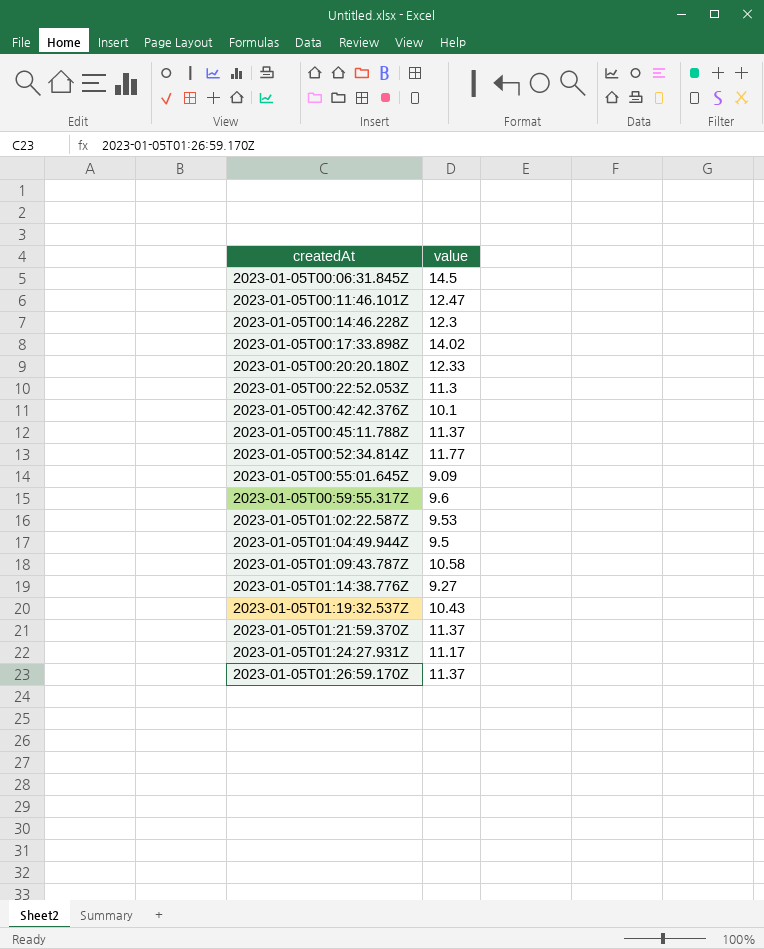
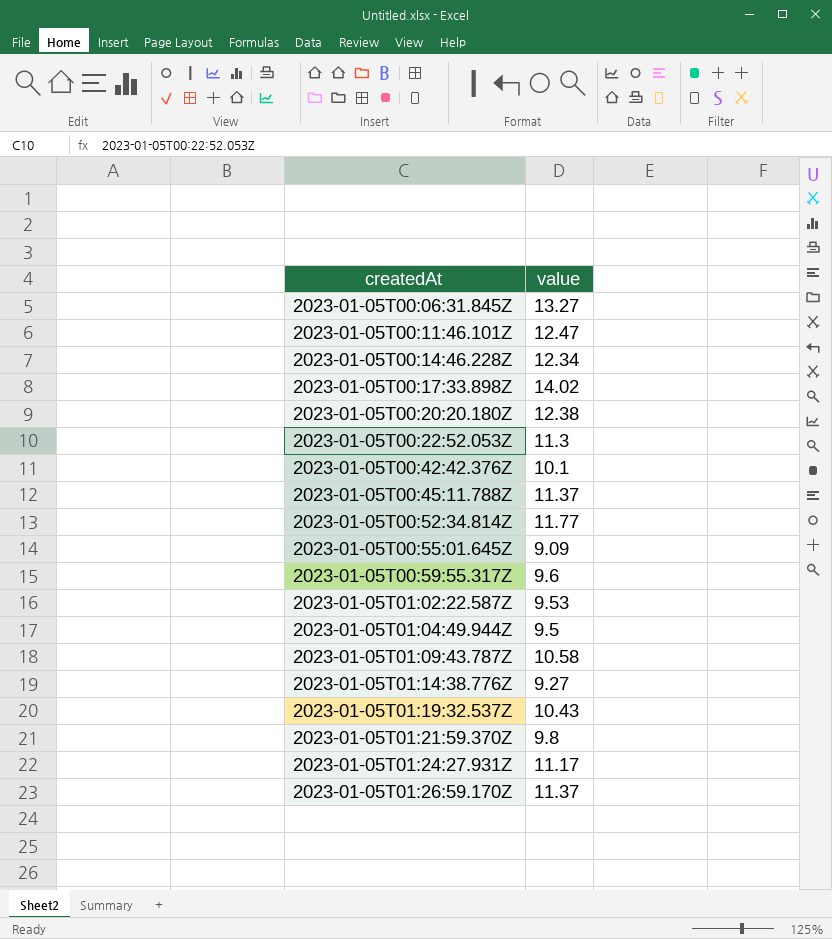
2023-01-05T00:06:31.845Z | value: 14.5 -> 13.27
2023-01-05T00:14:46.228Z | value: 12.3 -> 12.34
2023-01-05T00:20:20.180Z | value: 12.33 -> 12.38
2023-01-05T01:21:59.370Z | value: 11.37 -> 9.8

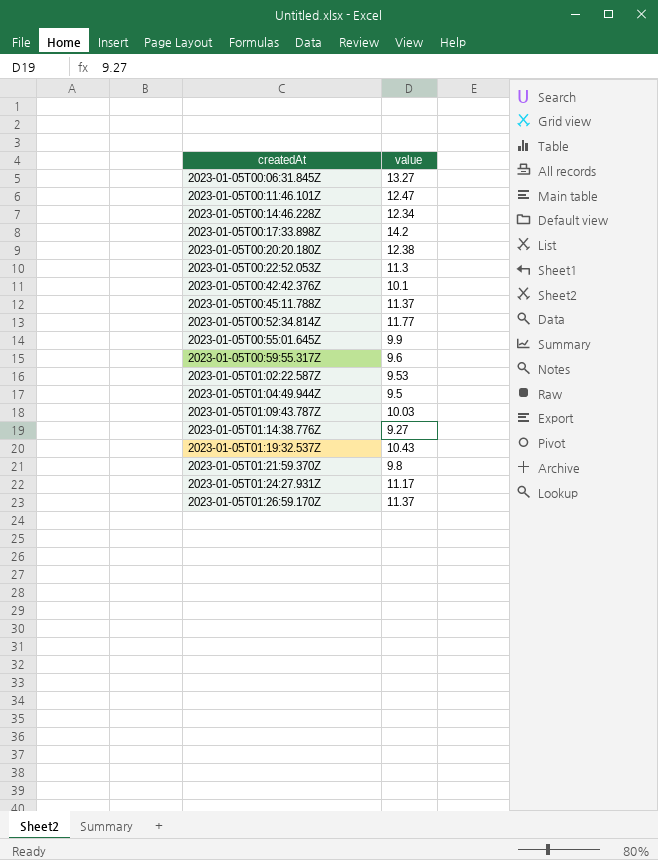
2023-01-05T00:17:33.898Z | value: 14.02 -> 14.2
2023-01-05T00:55:01.645Z | value: 9.09 -> 9.9
2023-01-05T01:09:43.787Z | value: 10.58 -> 10.03

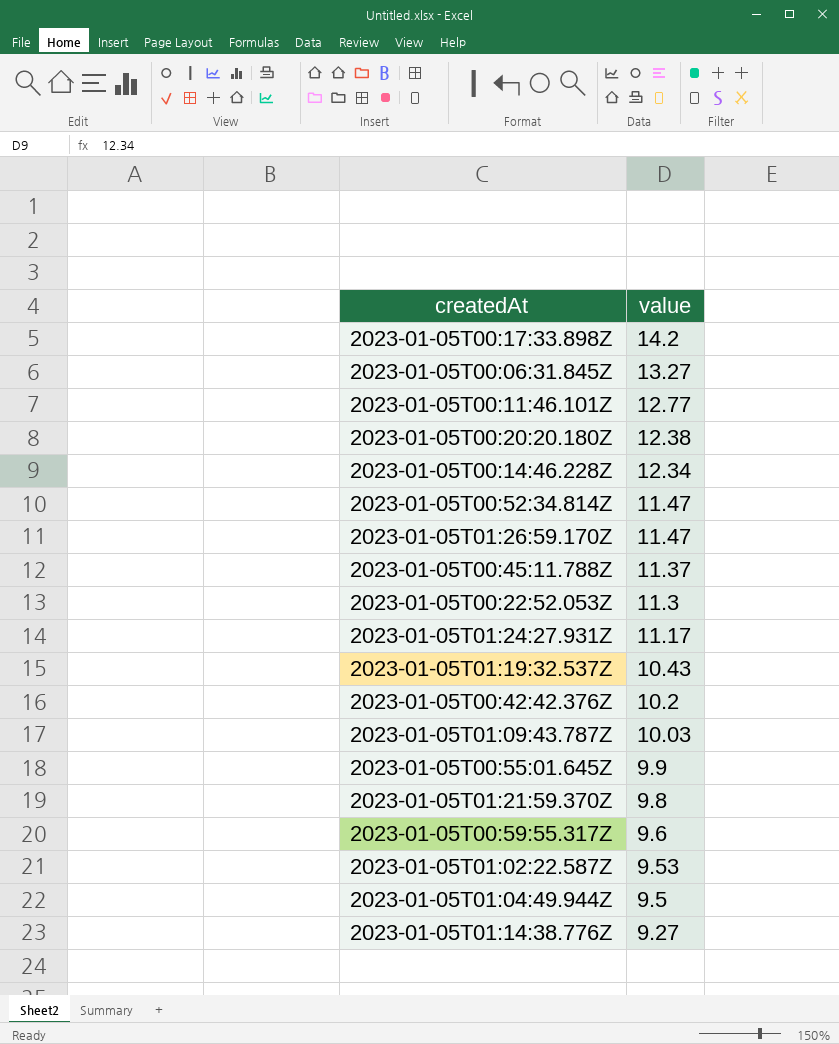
row order: createdAt ascending -> value descending
2023-01-05T00:11:46.101Z | value: 12.47 -> 12.77
2023-01-05T00:52:34.814Z | value: 11.77 -> 11.47
2023-01-05T01:26:59.170Z | value: 11.37 -> 11.47
2023-01-05T00:42:42.376Z | value: 10.1 -> 10.2

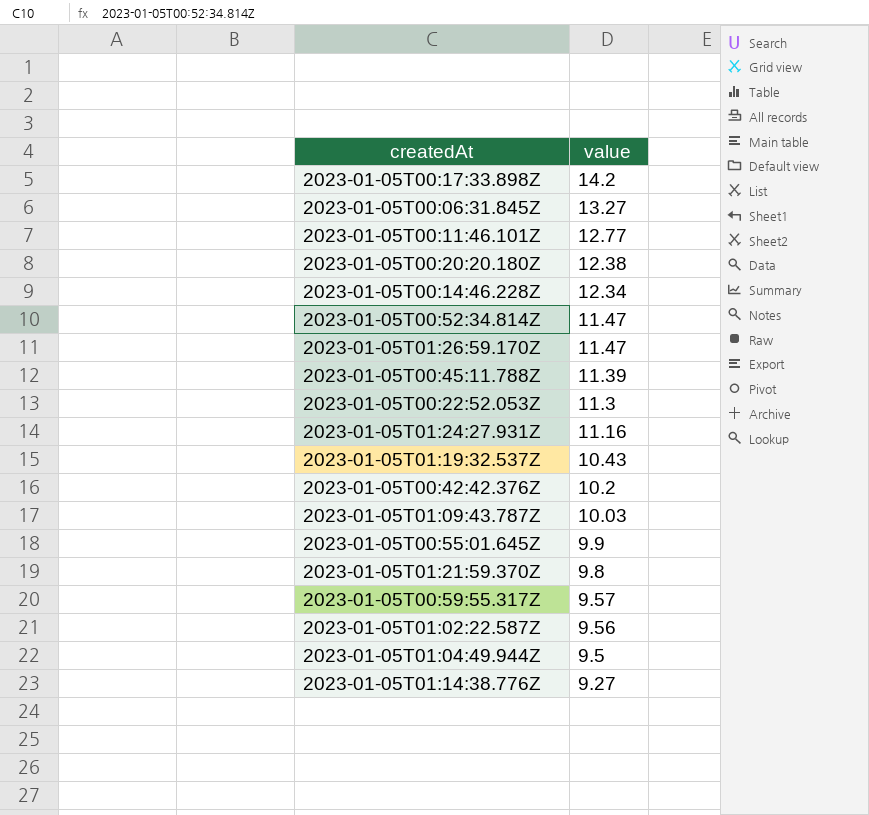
2023-01-05T00:45:11.788Z | value: 11.37 -> 11.39
2023-01-05T01:24:27.931Z | value: 11.17 -> 11.16
2023-01-05T00:59:55.317Z | value: 9.6 -> 9.57
2023-01-05T01:02:22.587Z | value: 9.53 -> 9.56

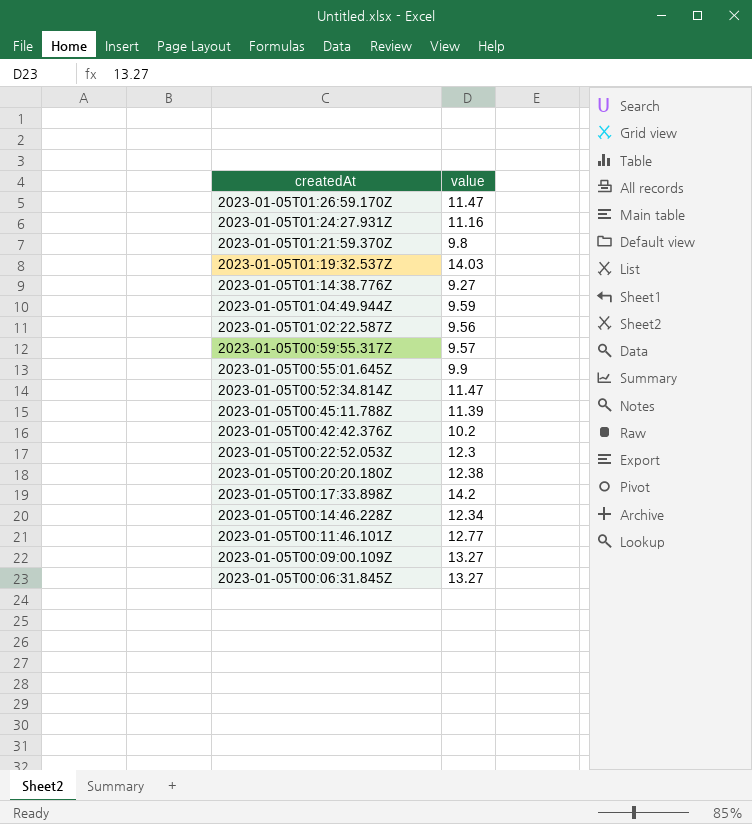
row order: value descending -> createdAt descending
row 2023-01-05T01:09:43.787Z: 10.03 -> none
2023-01-05T01:19:32.537Z | value: 10.43 -> 14.03
2023-01-05T01:04:49.944Z | value: 9.5 -> 9.59
2023-01-05T00:22:52.053Z | value: 11.3 -> 12.3
row 2023-01-05T00:09:00.109Z: none -> 13.27

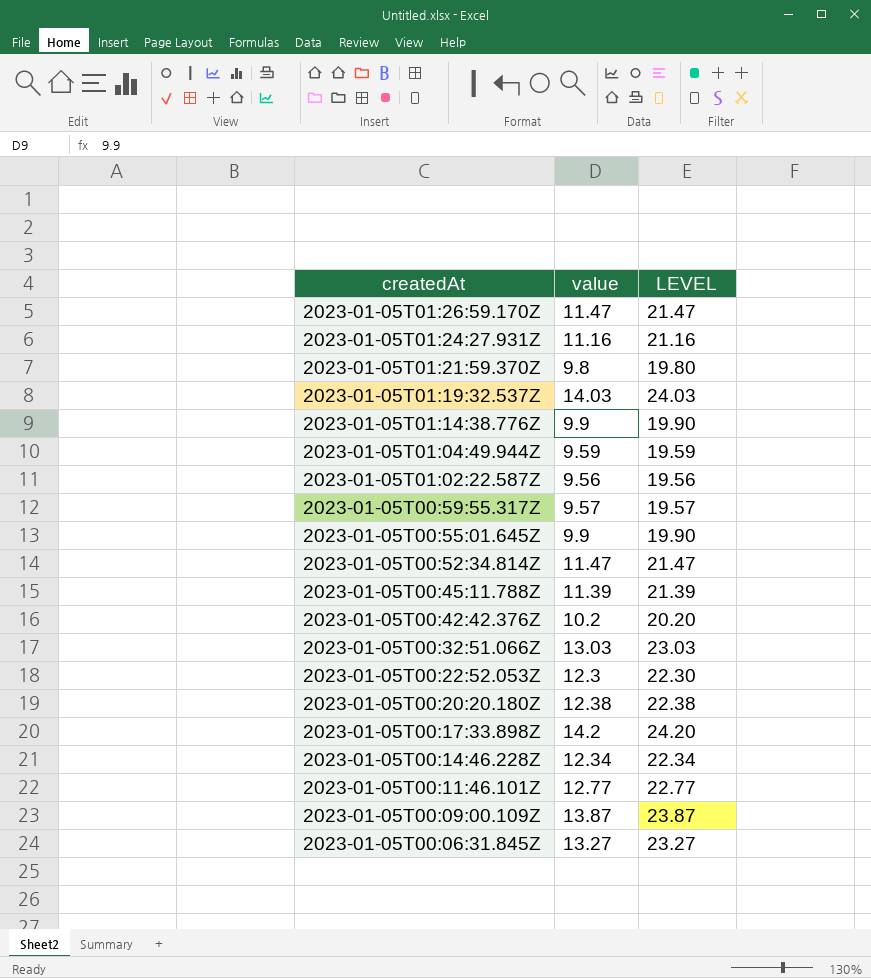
column LEVEL | formula: none -> [value] + 10
2023-01-05T01:14:38.776Z | value: 9.27 -> 9.9
row 2023-01-05T00:32:51.066Z: none -> 13.03 | 23.03
2023-01-05T00:09:00.109Z | value: 13.27 -> 13.87

